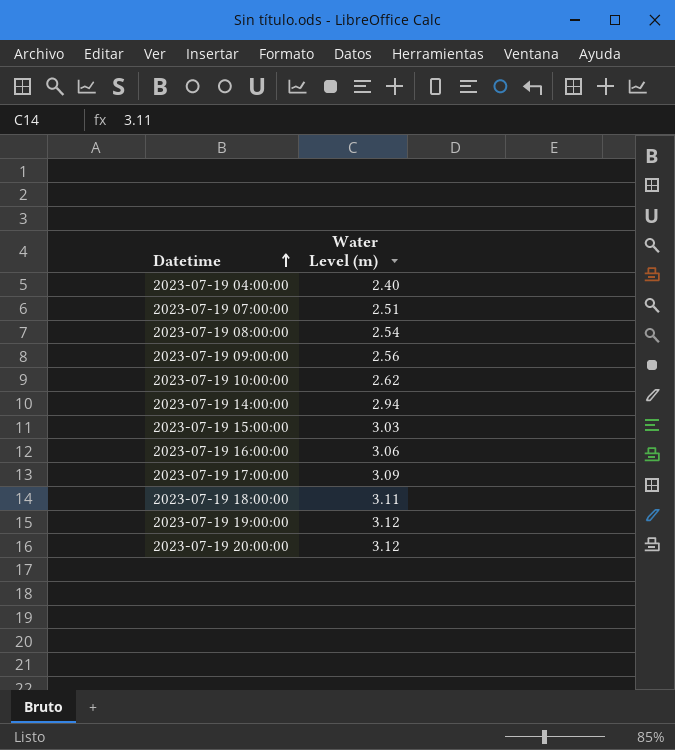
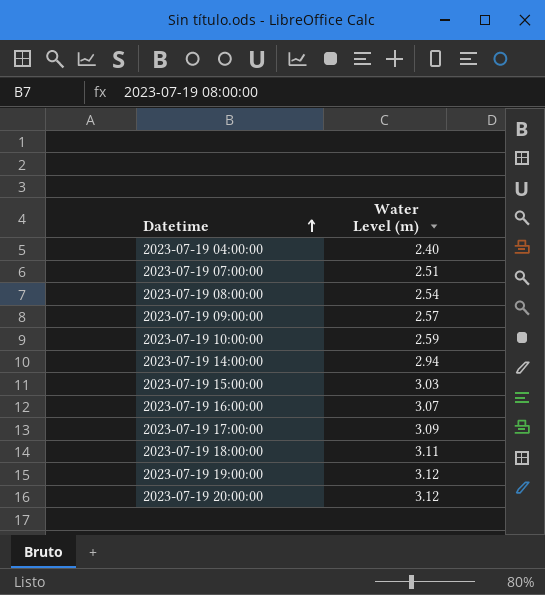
2023-07-19 09:00:00 | Water Level (m): 2.56 -> 2.57
2023-07-19 10:00:00 | Water Level (m): 2.62 -> 2.59
2023-07-19 16:00:00 | Water Level (m): 3.06 -> 3.07

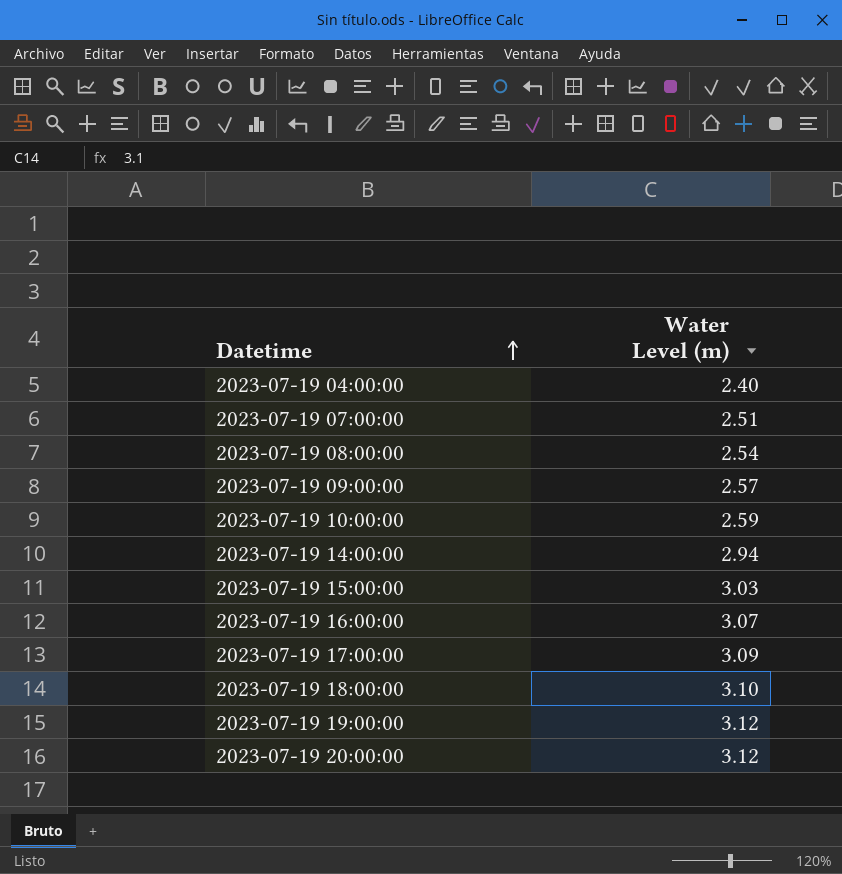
2023-07-19 18:00:00 | Water Level (m): 3.11 -> 3.10

